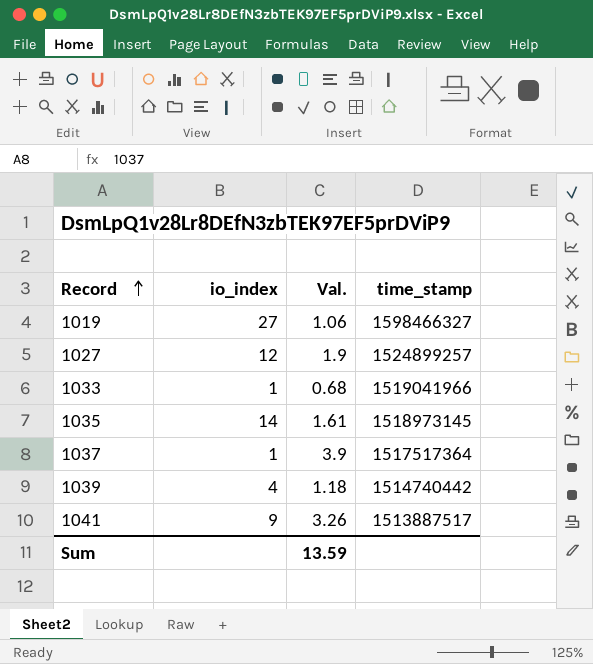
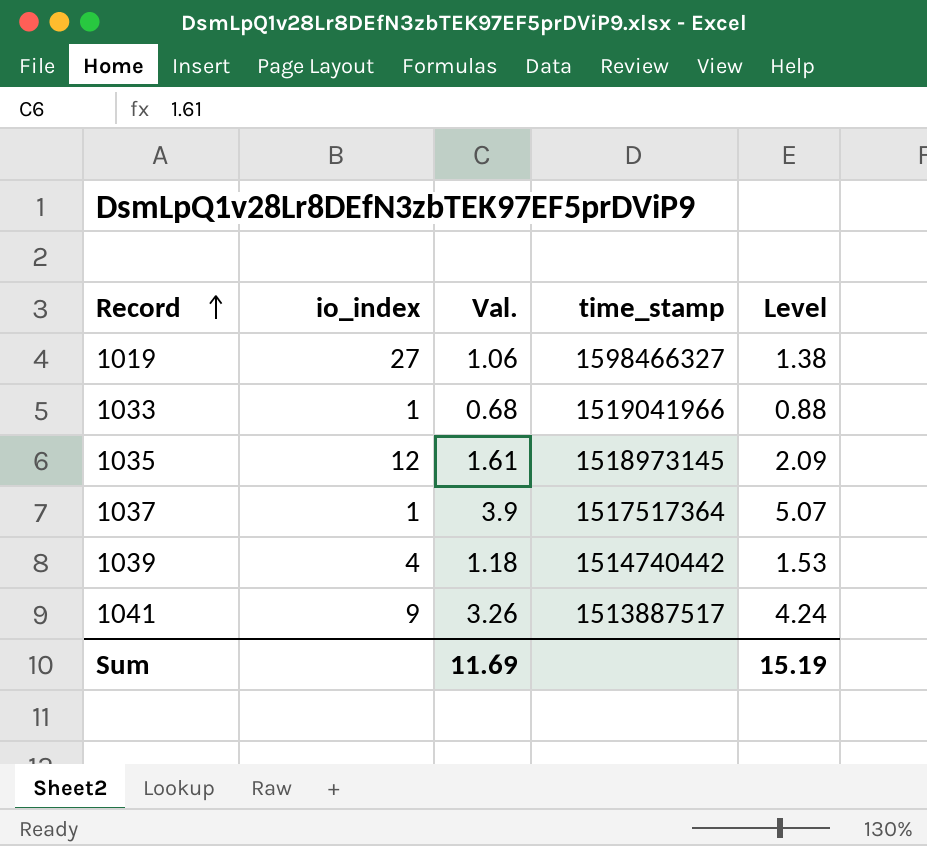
column Level | formula: none -> [Val.] * 1.3
row 1027: 12 | 1.9 | 1524899257 -> none
1035 | io_index: 14 -> 12
Sum | Val.: 13.59 -> 11.69

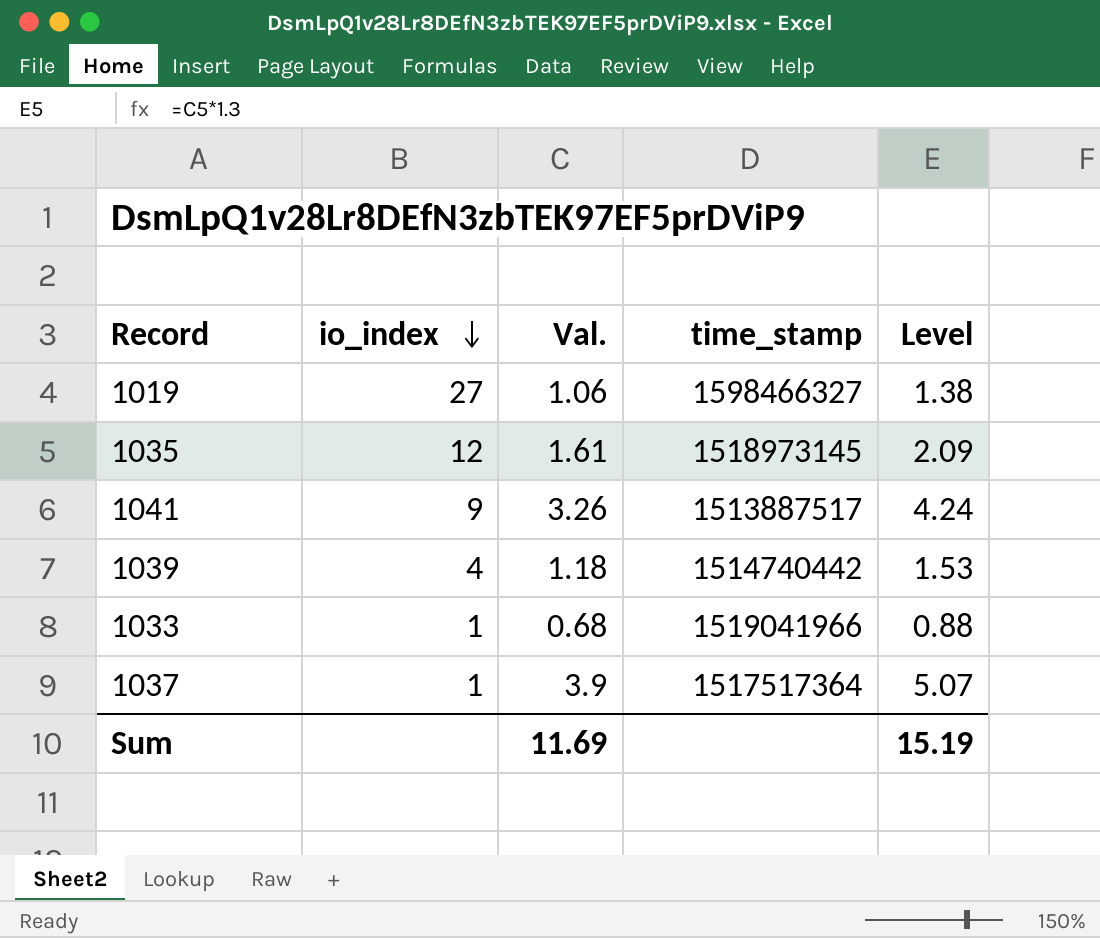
row order: Record ascending -> io_index descending

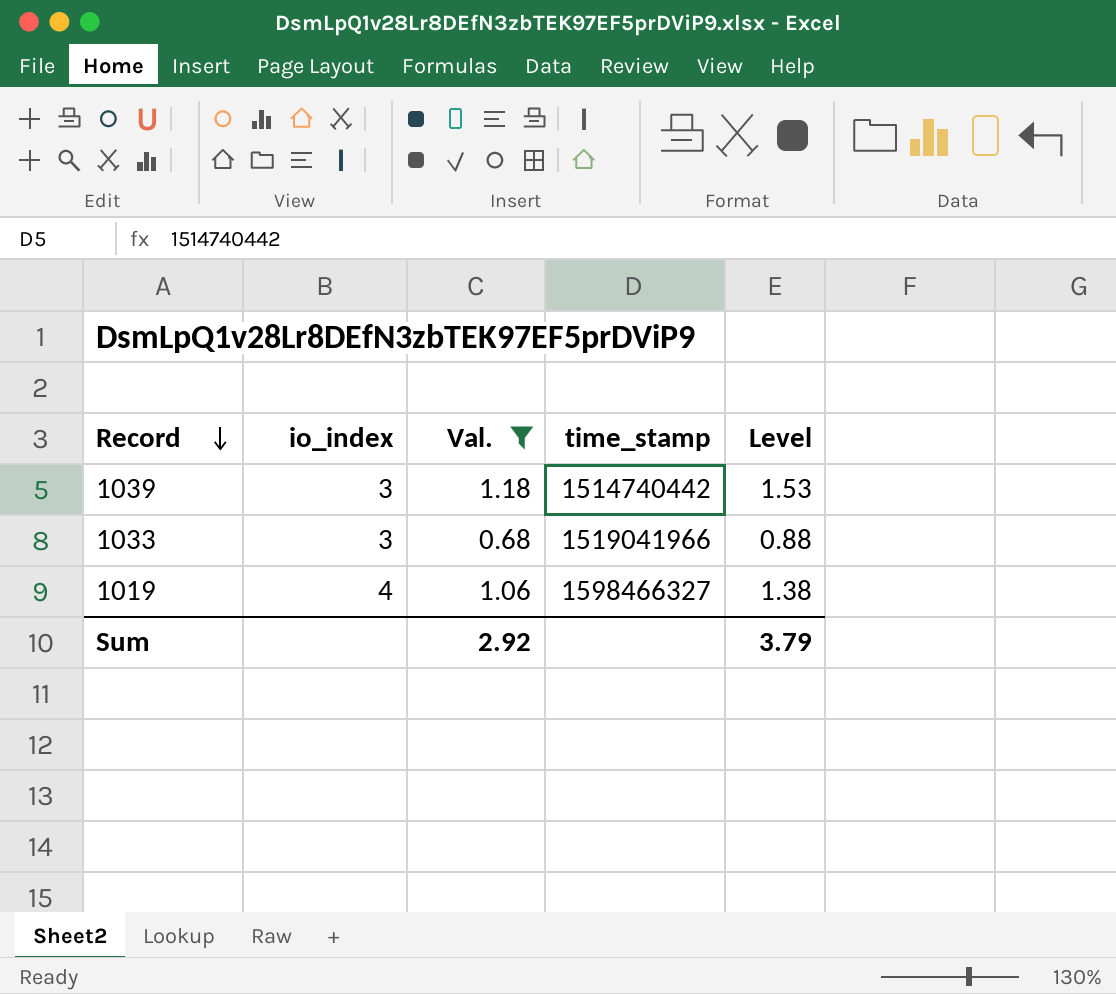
filter: none -> Val. <= 1.18
row order: io_index descending -> Record descending
1039 | io_index: 4 -> 3
1033 | io_index: 1 -> 3
1019 | io_index: 27 -> 4
Sum | Val.: 11.69 -> 2.92
Sum | Level: 15.19 -> 3.79

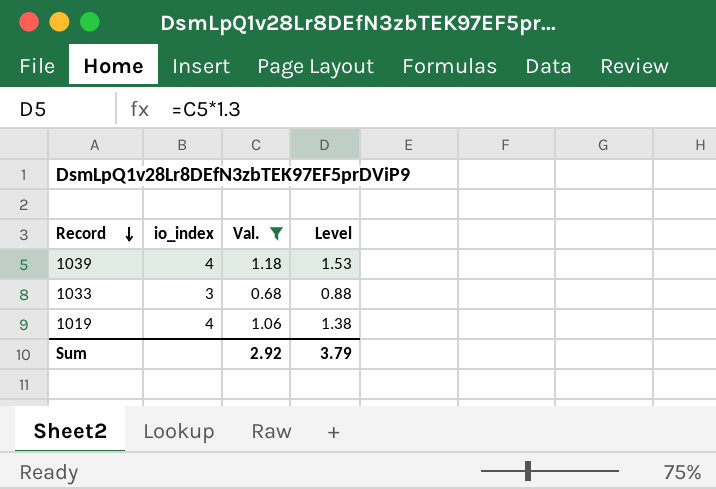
column time_stamp | position: 4 -> none
1039 | io_index: 3 -> 4

